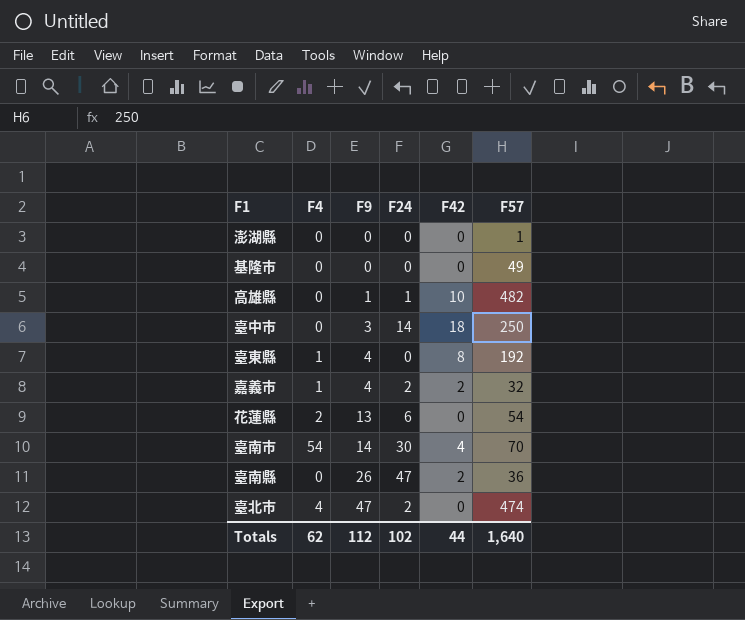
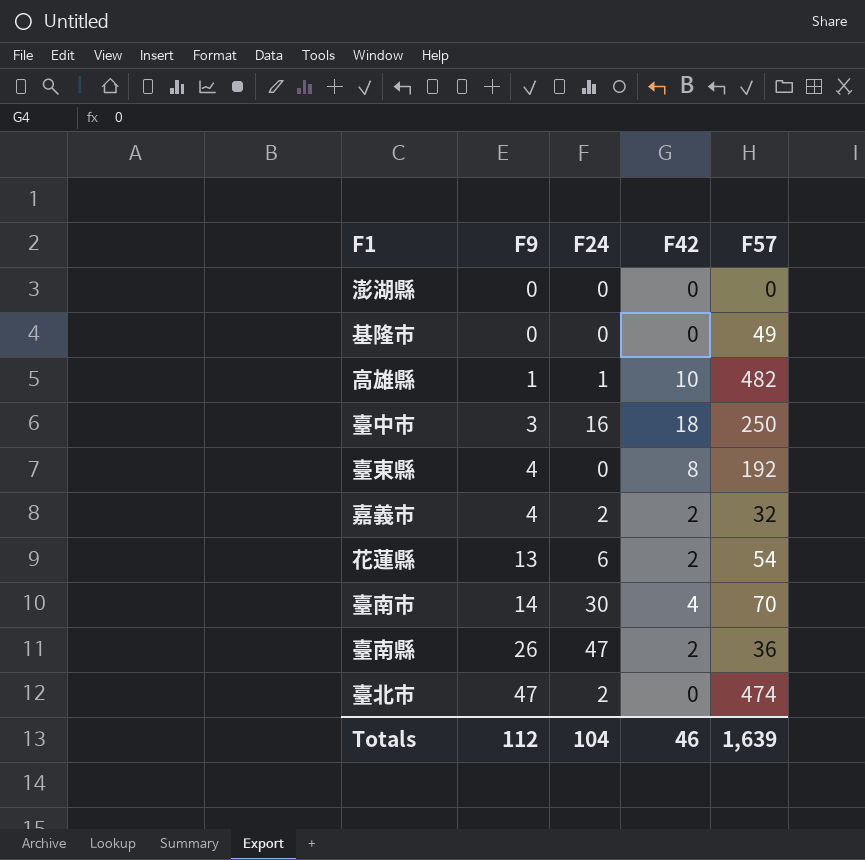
column F4 | position: 2 -> none
澎湖縣 | F57: 1 -> 0
臺中市 | F24: 14 -> 16
花蓮縣 | F42: 0 -> 2
Totals | F24: 102 -> 104
Totals | F42: 44 -> 46
Totals | F57: 1,640 -> 1,639

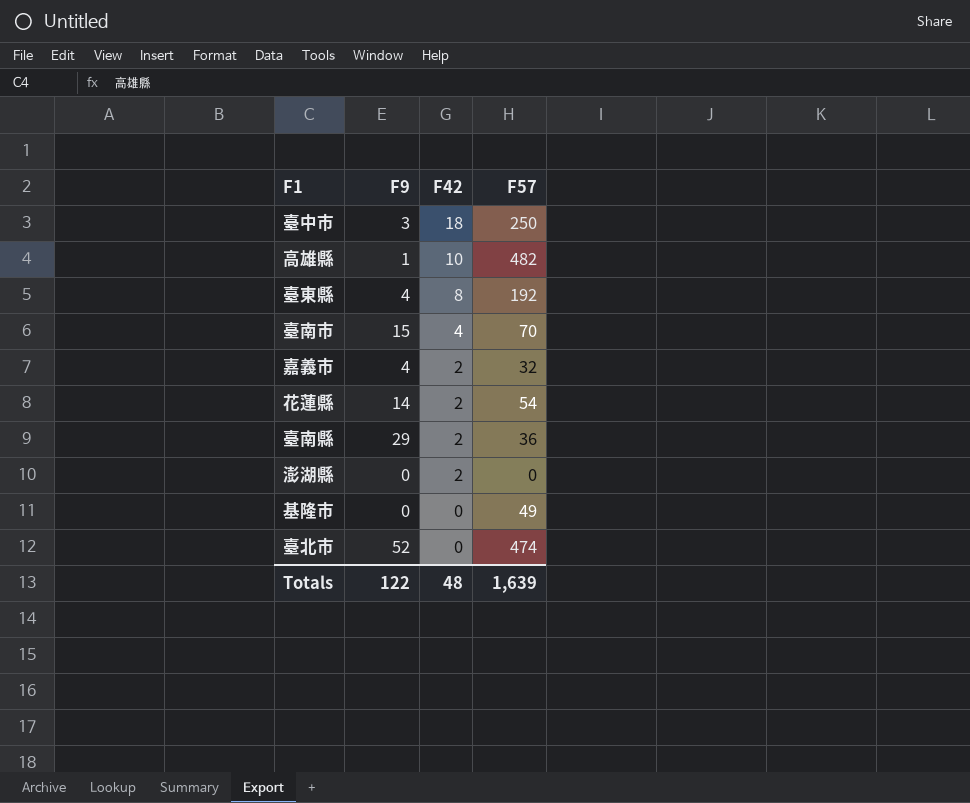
row order: F9 ascending -> F42 descending
column F24 | position: 3 -> none
臺南市 | F9: 14 -> 15
花蓮縣 | F9: 13 -> 14
臺南縣 | F9: 26 -> 29
澎湖縣 | F42: 0 -> 2
臺北市 | F9: 47 -> 52
Totals | F9: 112 -> 122
Totals | F42: 46 -> 48

